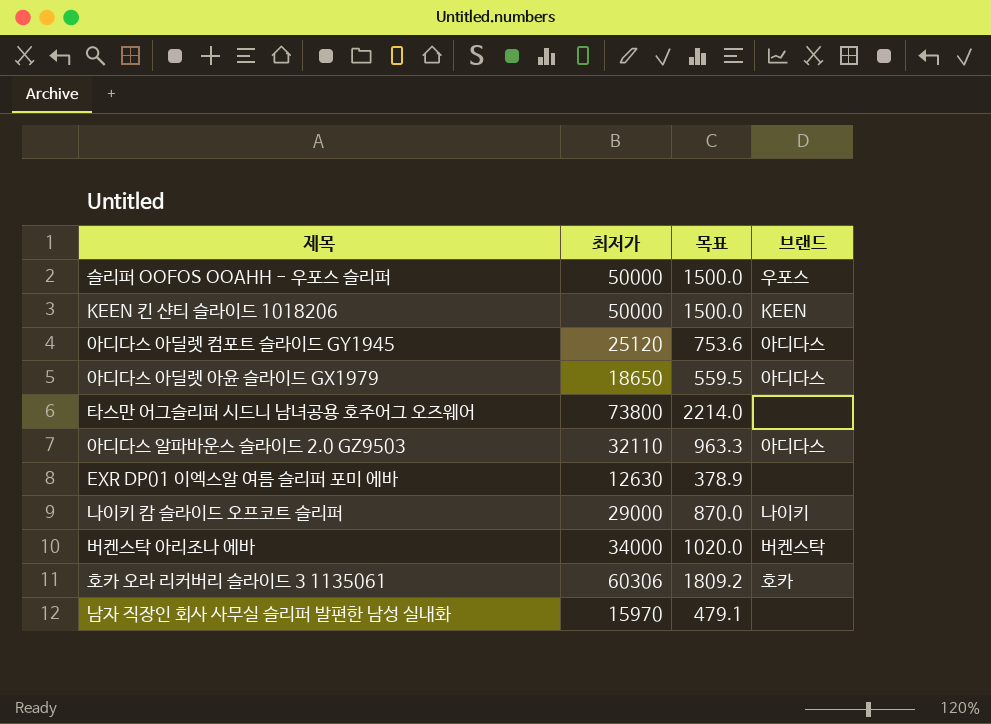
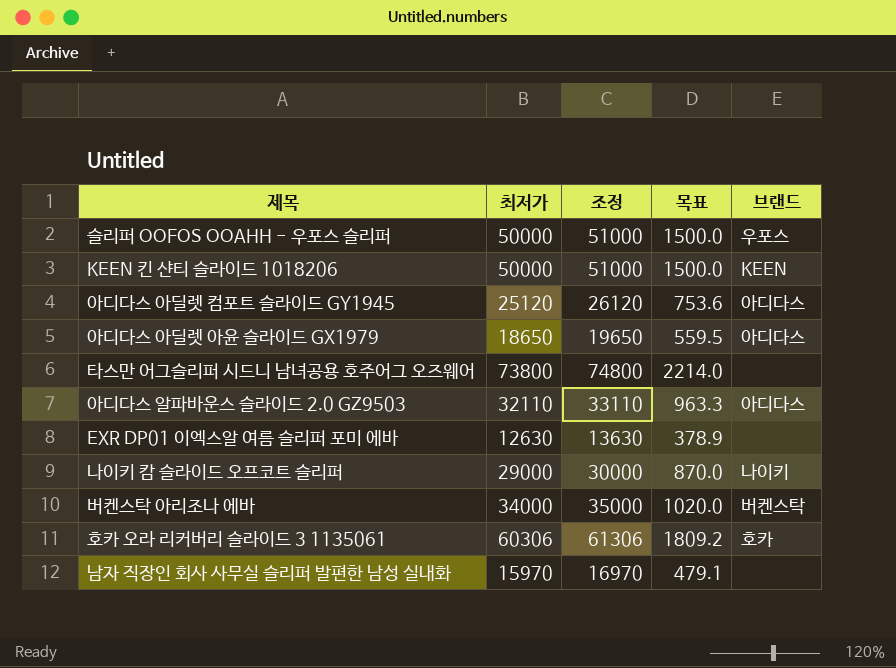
column 조정 | formula: none -> [최저가] + 1000

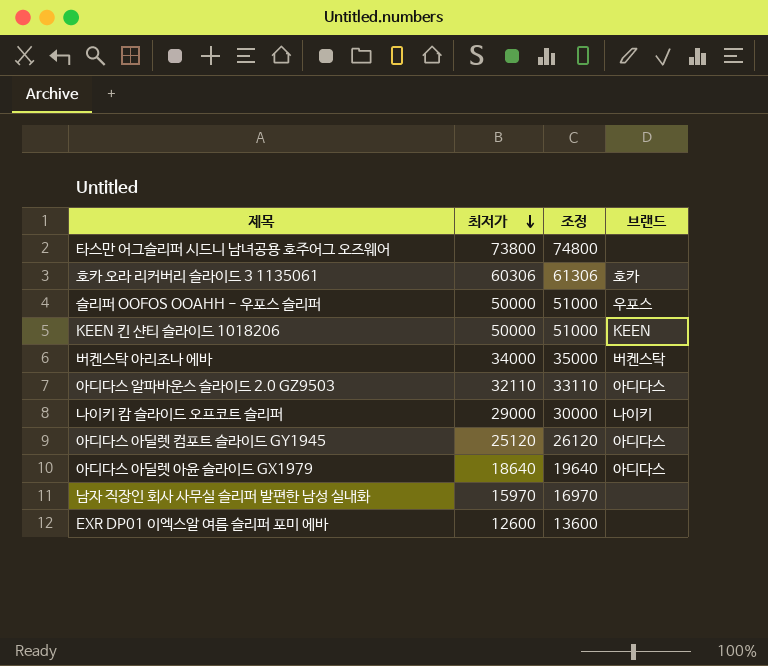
row order: none -> 최저가 descending
column 목표 | formula: [최저가] * 0.03 -> none
아디다스 아딜렛 아윤 슬라이드 GX1979 | 최저가: 18650 -> 18640
아디다스 아딜렛 아윤 슬라이드 GX1979 | 조정: 19650 -> 19640
EXR DP01 이엑스알 여름 슬리퍼 포미 에바 | 최저가: 12630 -> 12600
EXR DP01 이엑스알 여름 슬리퍼 포미 에바 | 조정: 13630 -> 13600

